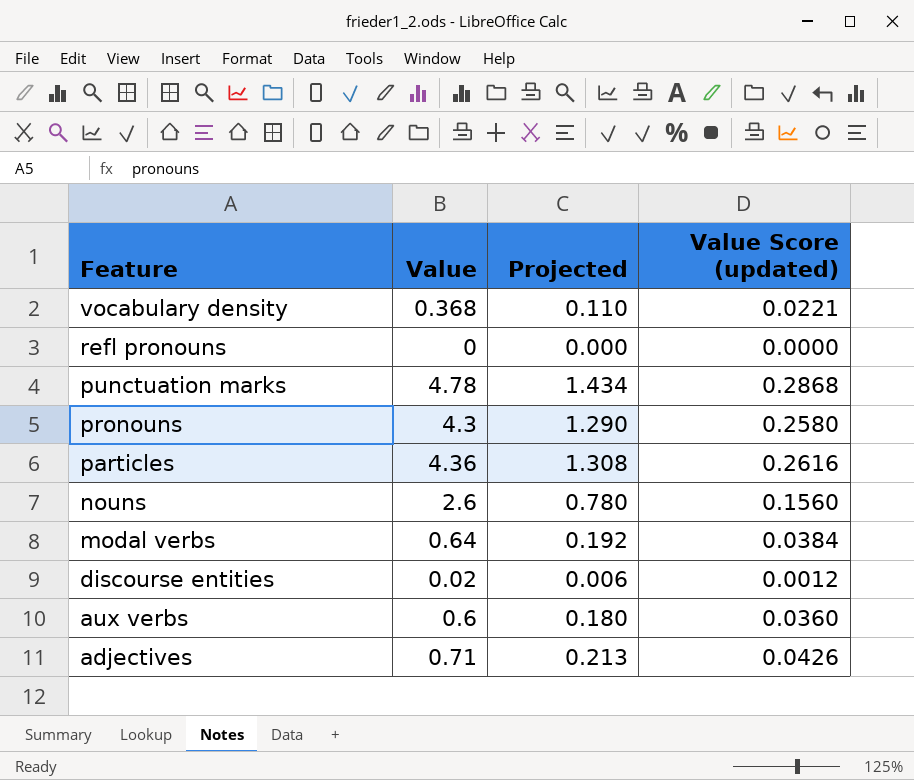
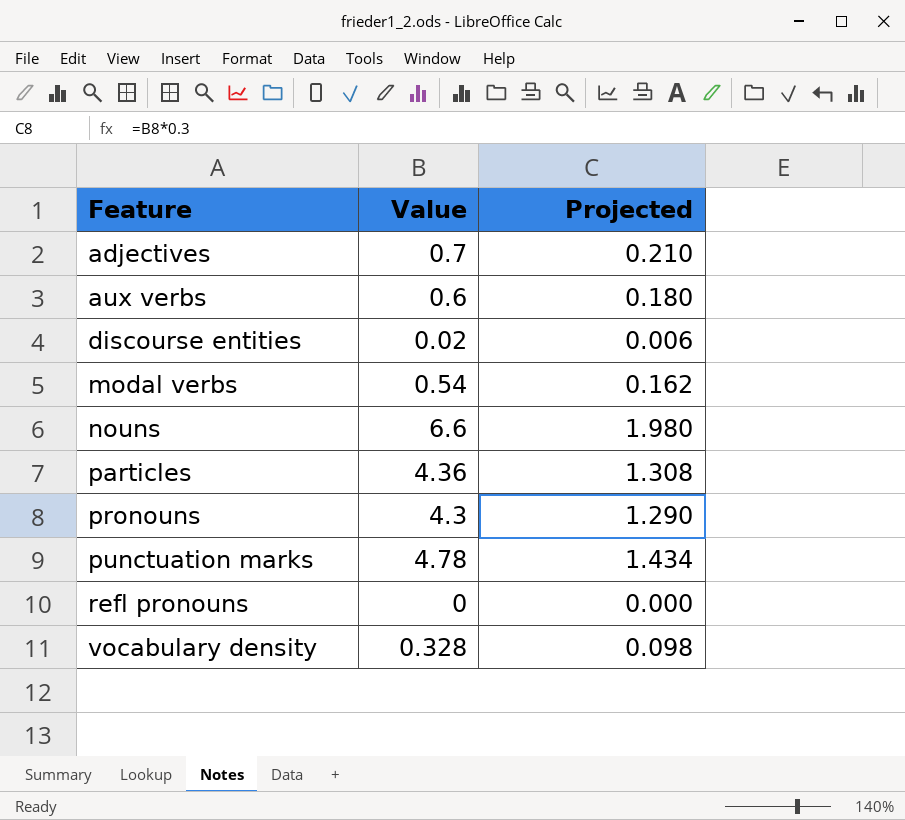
row order: Feature descending -> Feature ascending
column Value Score (updated) | formula: [Value] * 0.06 -> none
adjectives | Value: 0.71 -> 0.7
adjectives | Projected: 0.213 -> 0.210
modal verbs | Value: 0.64 -> 0.54
modal verbs | Projected: 0.192 -> 0.162
nouns | Value: 2.6 -> 6.6
nouns | Projected: 0.780 -> 1.980
vocabulary density | Value: 0.368 -> 0.328
vocabulary density | Projected: 0.110 -> 0.098

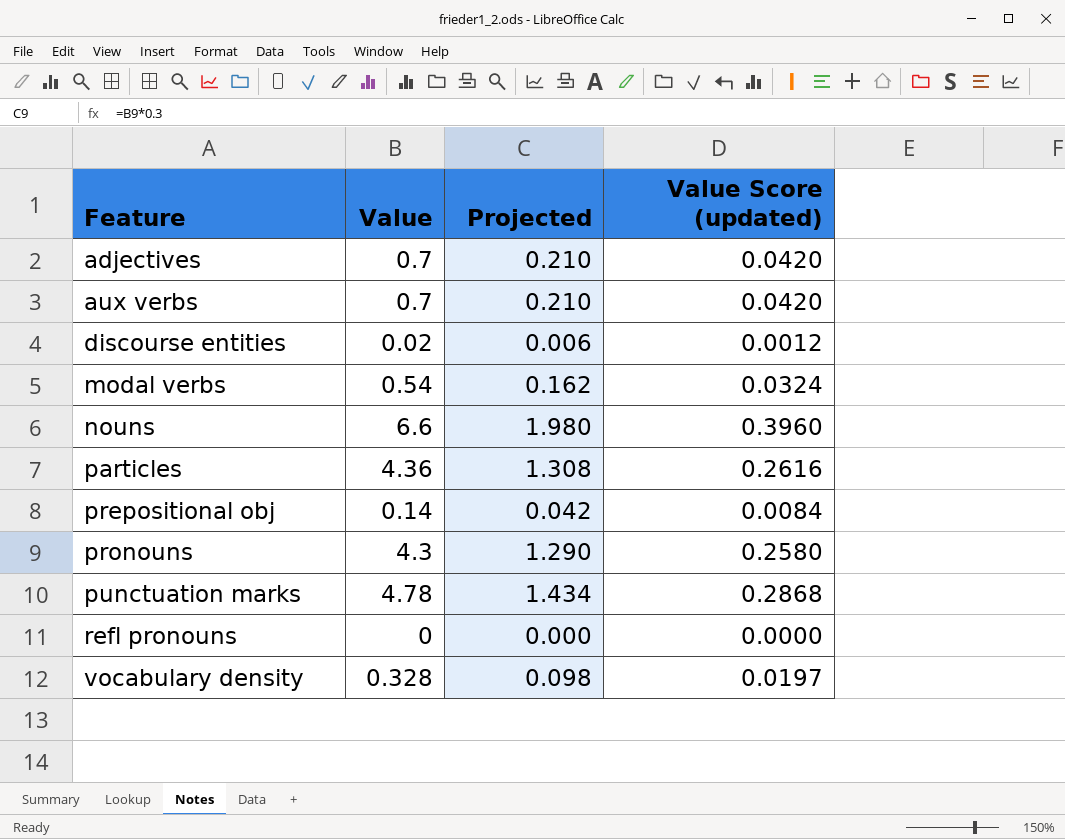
column Value Score (updated) | formula: none -> [Value] * 0.06
aux verbs | Value: 0.6 -> 0.7
aux verbs | Projected: 0.180 -> 0.210
row prepositional obj: none -> 0.14 | 0.042 | 0.0084

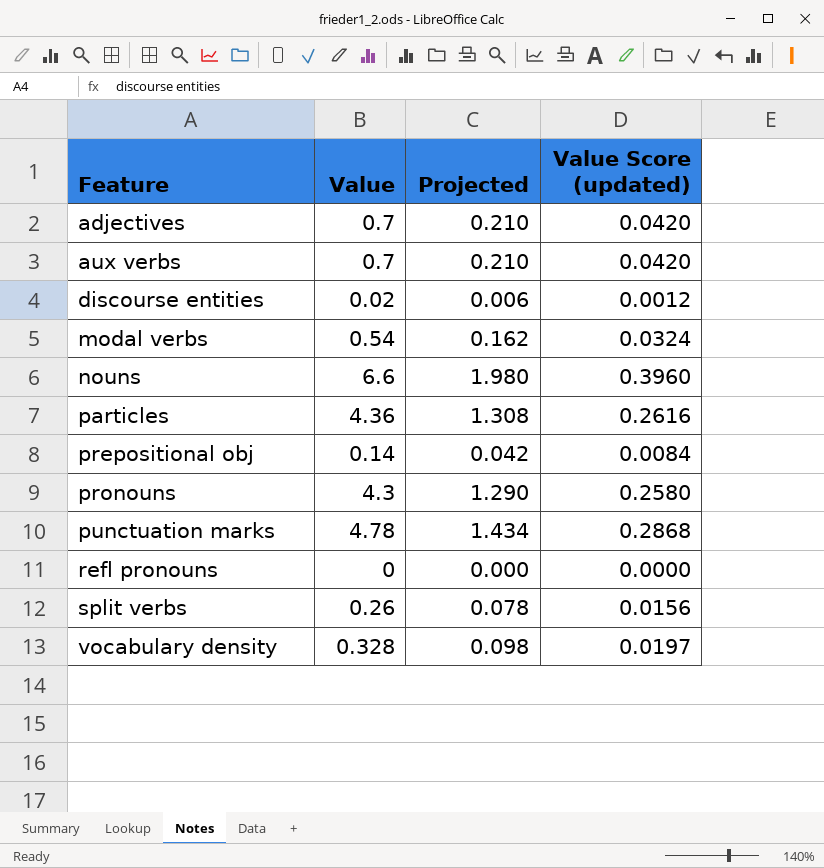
row split verbs: none -> 0.26 | 0.078 | 0.0156

